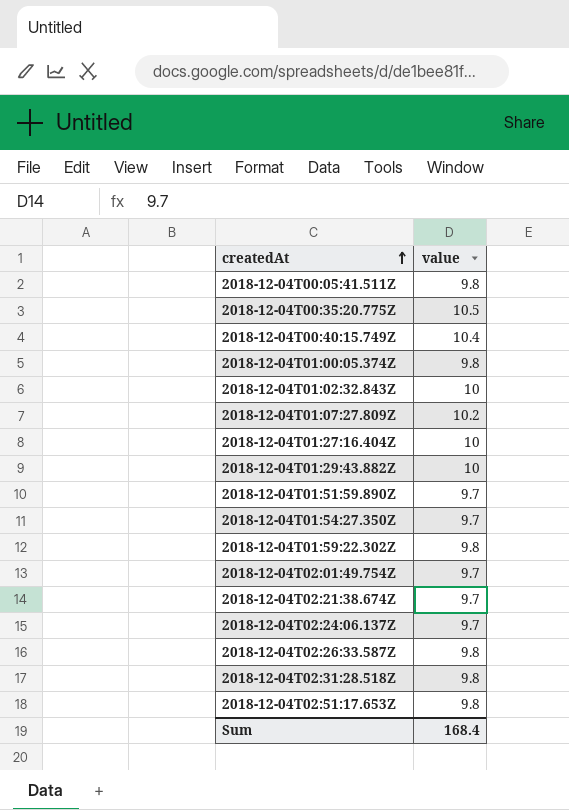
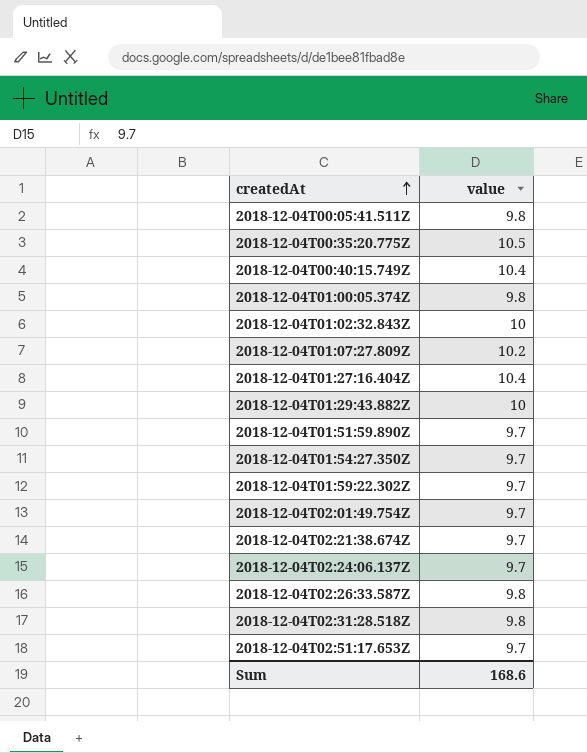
2018-12-04T01:27:16.404Z | value: 10 -> 10.4
2018-12-04T01:59:22.302Z | value: 9.8 -> 9.7
2018-12-04T02:51:17.653Z | value: 9.8 -> 9.7
Sum | value: 168.4 -> 168.6

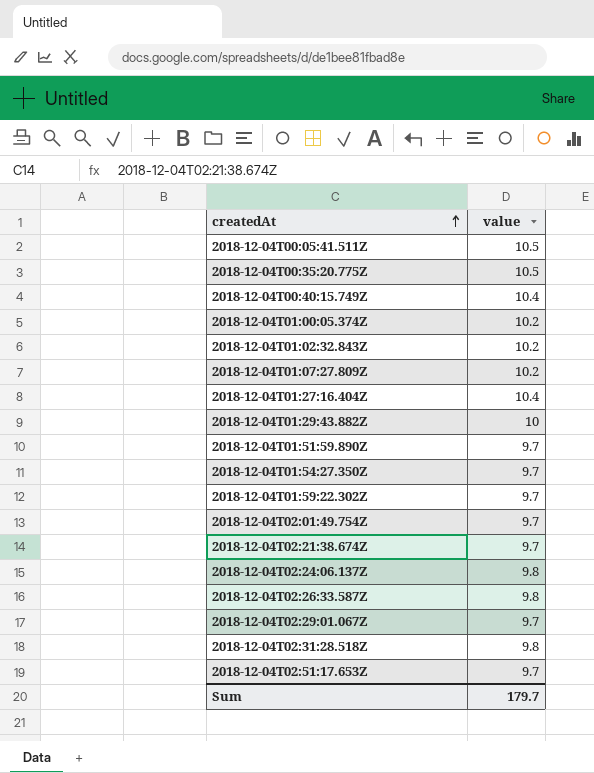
2018-12-04T00:05:41.511Z | value: 9.8 -> 10.5
2018-12-04T01:00:05.374Z | value: 9.8 -> 10.2
2018-12-04T01:02:32.843Z | value: 10 -> 10.2
2018-12-04T02:24:06.137Z | value: 9.7 -> 9.8
row 2018-12-04T02:29:01.067Z: none -> 9.7
Sum | value: 168.6 -> 179.7

